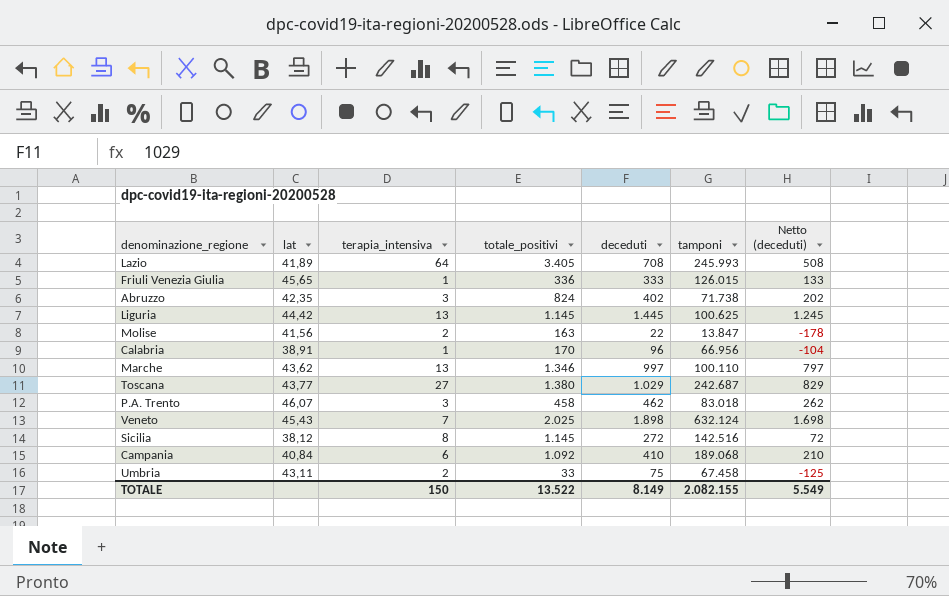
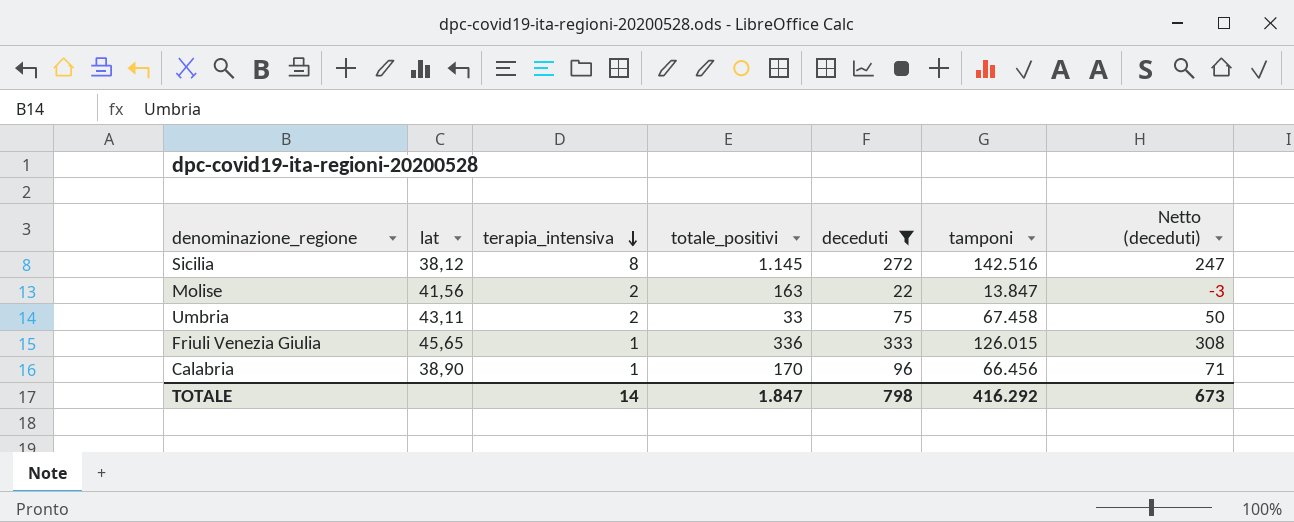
filter: none -> deceduti <= 333
row order: none -> terapia_intensiva descending
column Netto (deceduti) | formula: [deceduti] - 200 -> [deceduti] - 25
Calabria | lat: 38,91 -> 38,90
Calabria | tamponi: 66.956 -> 66.456
TOTALE | terapia_intensiva: 150 -> 14
TOTALE | totale_positivi: 13.522 -> 1.847
TOTALE | deceduti: 8.149 -> 798
TOTALE | tamponi: 2.082.155 -> 416.292
TOTALE | Netto (deceduti): 5.549 -> 673

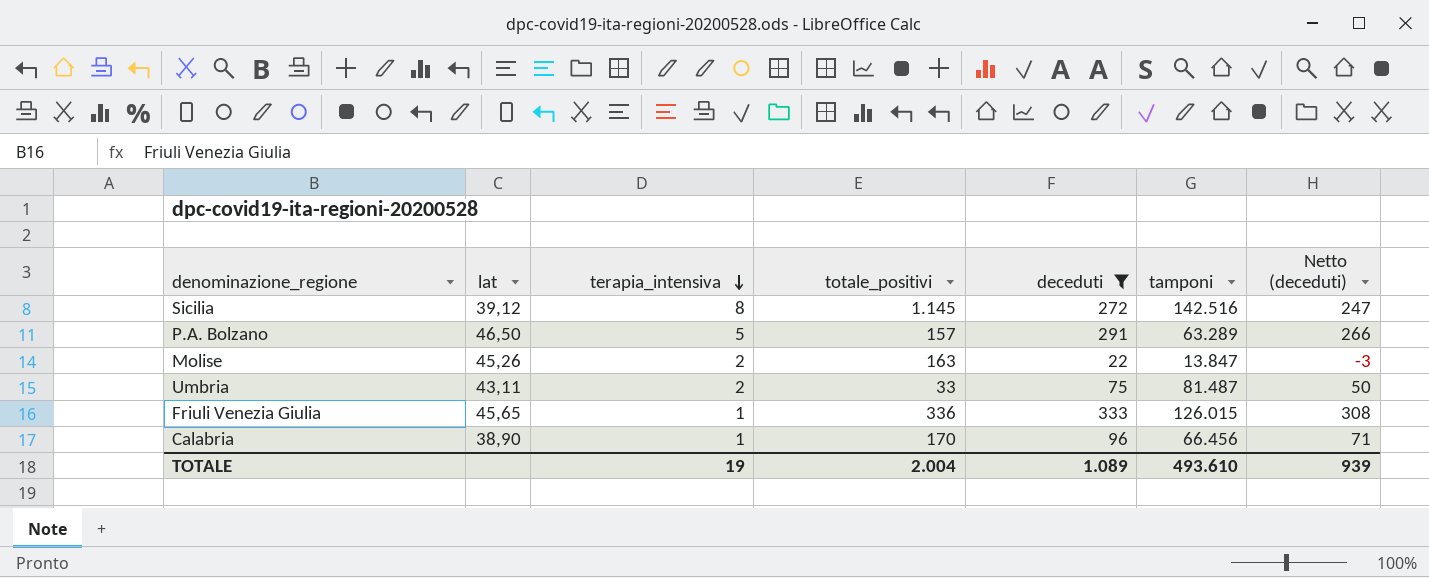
Sicilia | lat: 38,12 -> 39,12
row P.A. Bolzano: none -> 46,50 | 5 | 157 | 291 | 63.289 | 266
Molise | lat: 41,56 -> 45,26
Umbria | tamponi: 67.458 -> 81.487
TOTALE | terapia_intensiva: 14 -> 19
TOTALE | totale_positivi: 1.847 -> 2.004
TOTALE | deceduti: 798 -> 1.089
TOTALE | tamponi: 416.292 -> 493.610
TOTALE | Netto (deceduti): 673 -> 939

